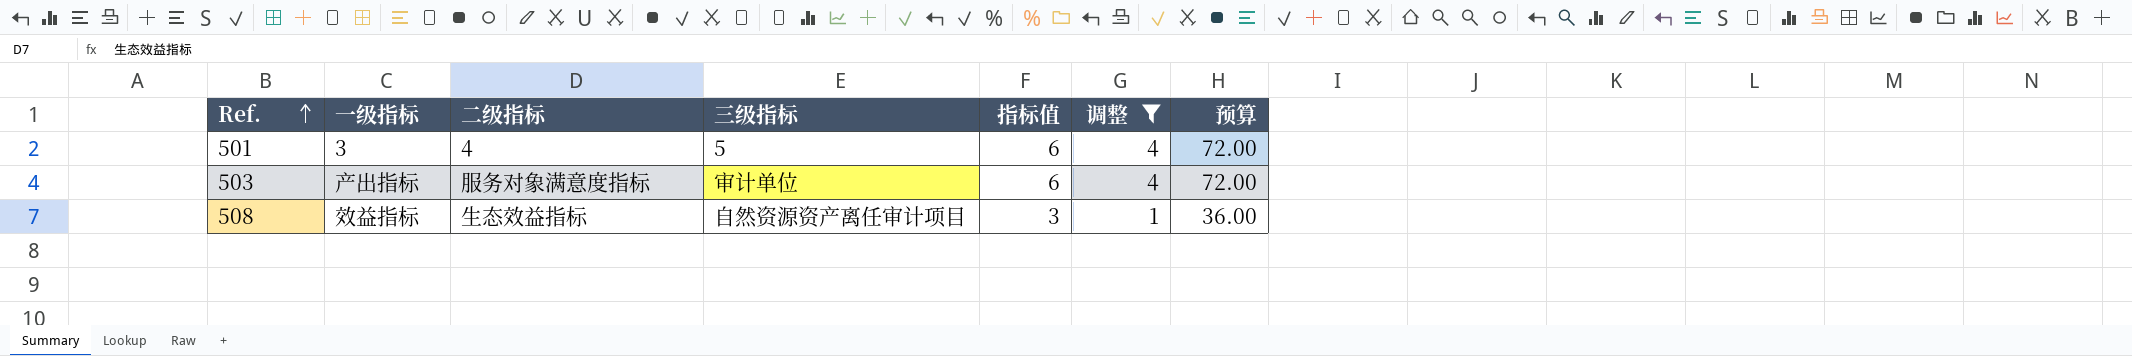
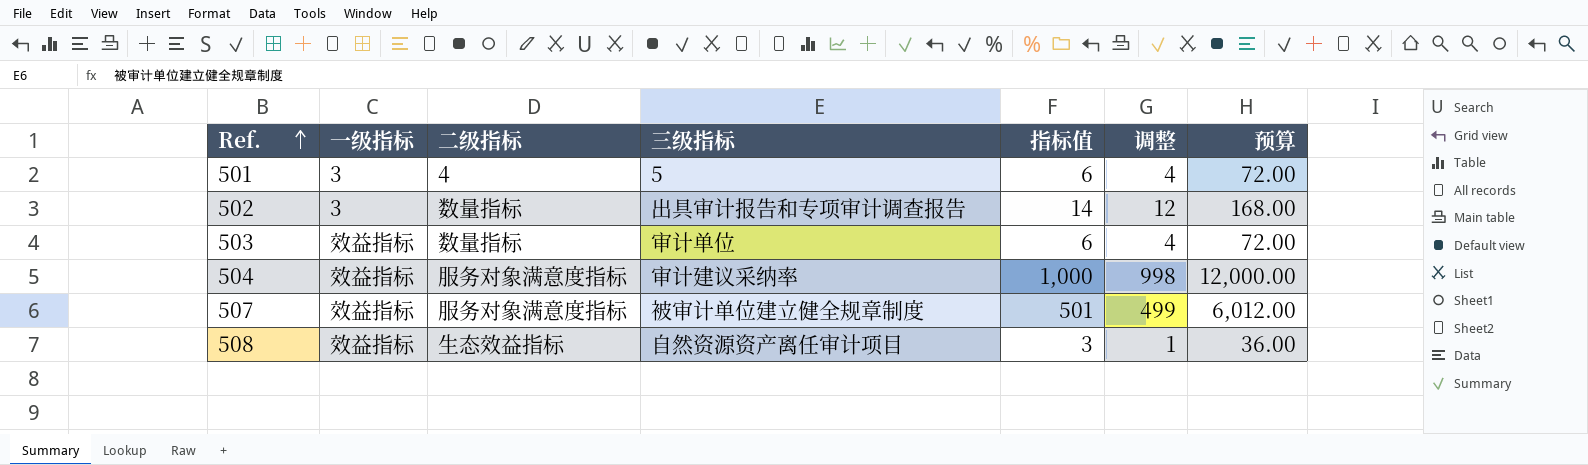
filter: 调整 <= 4 -> none
503 | 一级指标: 产出指标 -> 效益指标
503 | 二级指标: 服务对象满意度指标 -> 数量指标

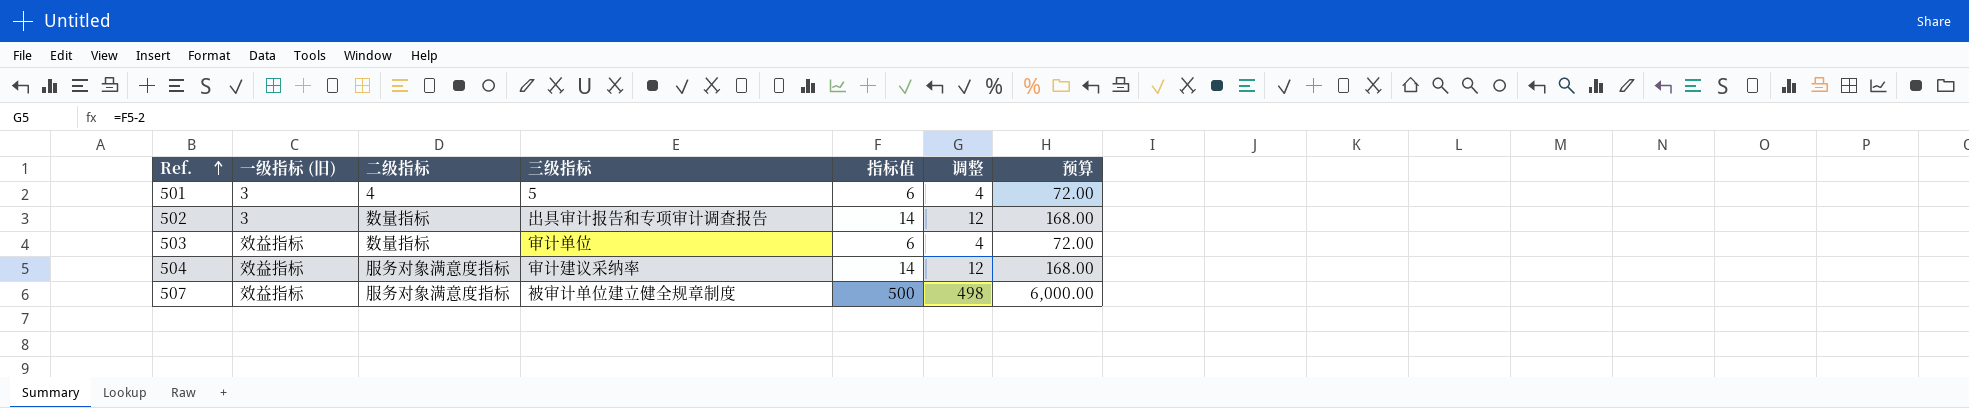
column name: 一级指标 -> 一级指标 (旧)
row 508: 效益指标 | 生态效益指标 | 自然资源资产离任审计项目 | 3 | 1 | 36.00 -> none
504 | 指标值: 1,000 -> 14
504 | 调整: 998 -> 12
504 | 预算: 12,000.00 -> 168.00
507 | 指标值: 501 -> 500
507 | 调整: 499 -> 498
507 | 预算: 6,012.00 -> 6,000.00

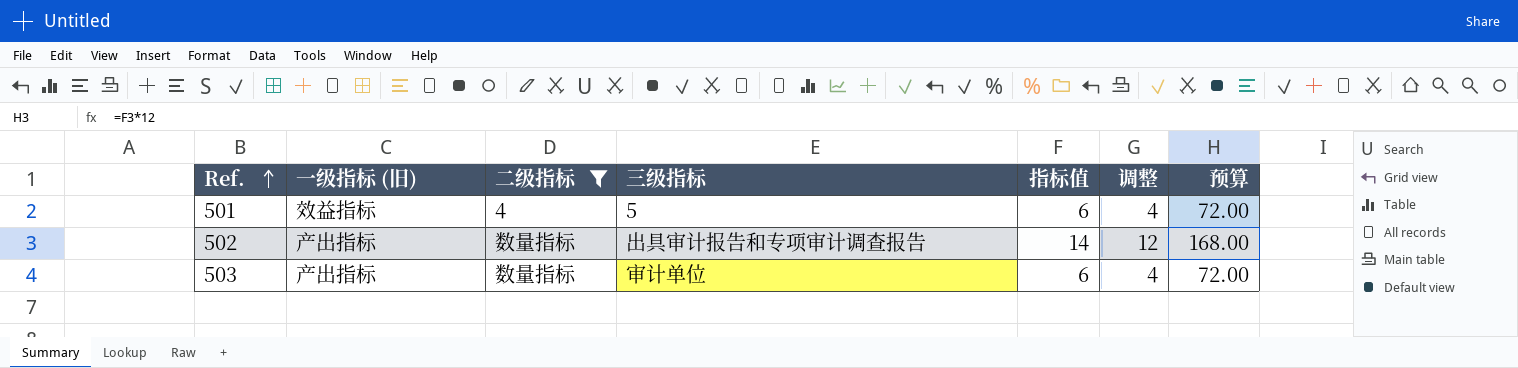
filter: none -> 二级指标 != 服务对象满意度指标
501 | 一级指标 (旧): 3 -> 效益指标
502 | 一级指标 (旧): 3 -> 产出指标
503 | 一级指标 (旧): 效益指标 -> 产出指标

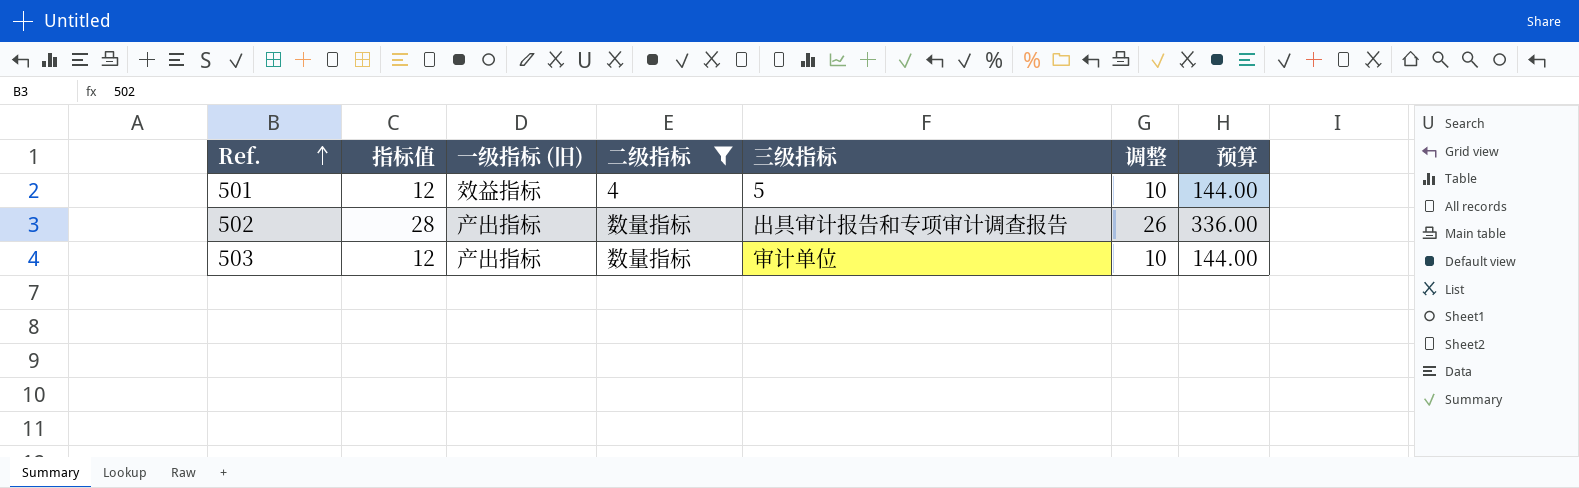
column 指标值 | position: 5 -> 2
501 | 指标值: 6 -> 12
501 | 调整: 4 -> 10
501 | 预算: 72.00 -> 144.00
502 | 指标值: 14 -> 28
502 | 调整: 12 -> 26
502 | 预算: 168.00 -> 336.00
503 | 指标值: 6 -> 12
503 | 调整: 4 -> 10
503 | 预算: 72.00 -> 144.00

